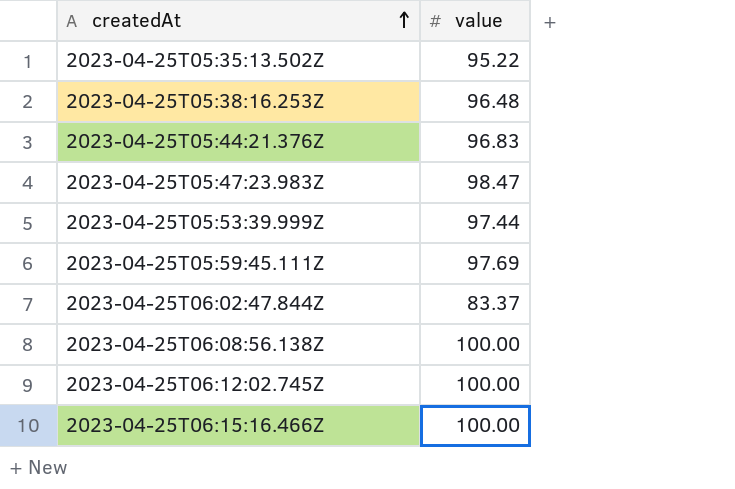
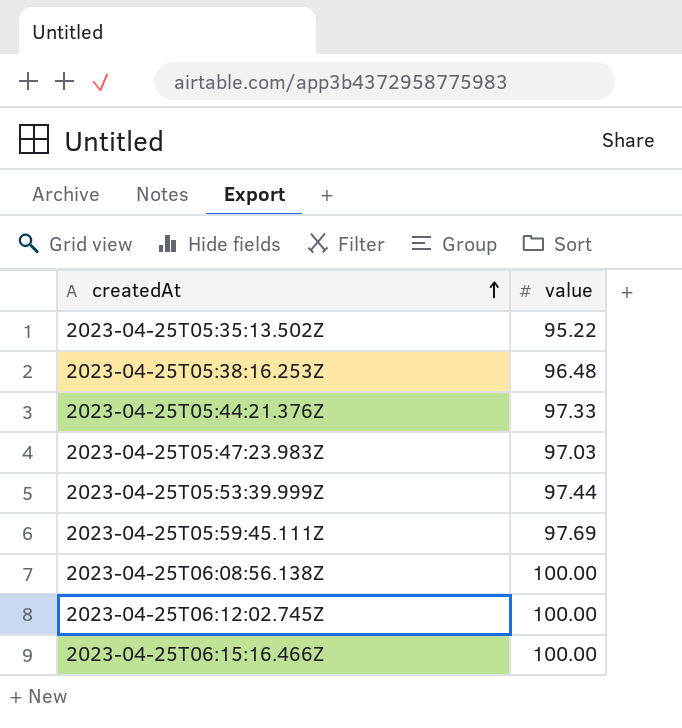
row 2023-04-25T06:02:47.844Z: 83.37 -> none
2023-04-25T05:44:21.376Z | value: 96.83 -> 97.33
2023-04-25T05:47:23.983Z | value: 98.47 -> 97.03

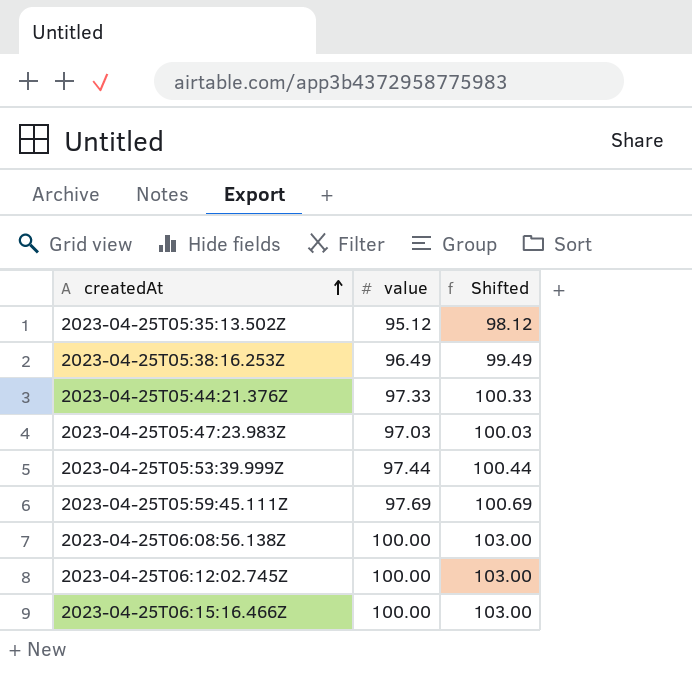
column Shifted | formula: none -> [value] + 3
2023-04-25T05:35:13.502Z | value: 95.22 -> 95.12
2023-04-25T05:38:16.253Z | value: 96.48 -> 96.49

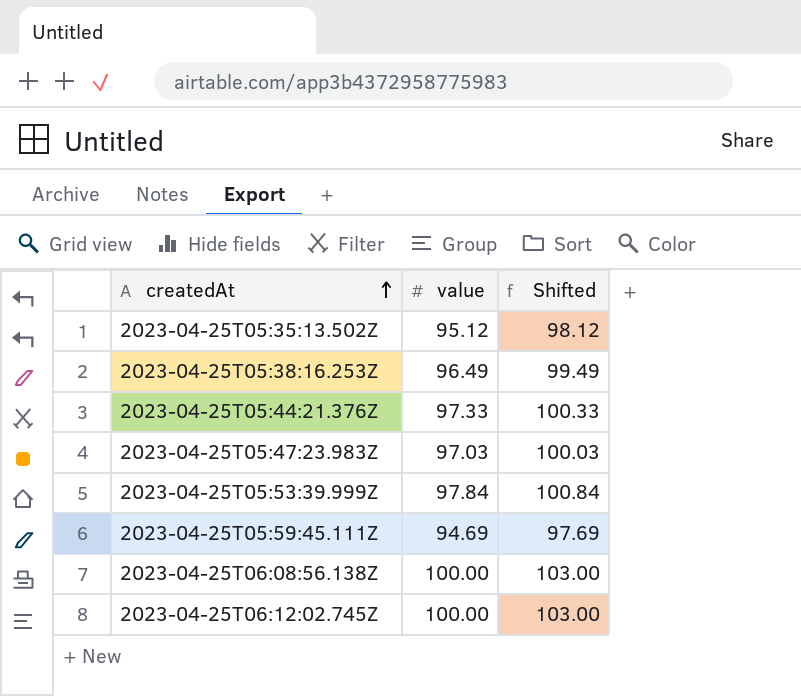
row 2023-04-25T06:15:16.466Z: 100.00 | 103.00 -> none
2023-04-25T05:53:39.999Z | value: 97.44 -> 97.84
2023-04-25T05:53:39.999Z | Shifted: 100.44 -> 100.84
2023-04-25T05:59:45.111Z | value: 97.69 -> 94.69
2023-04-25T05:59:45.111Z | Shifted: 100.69 -> 97.69

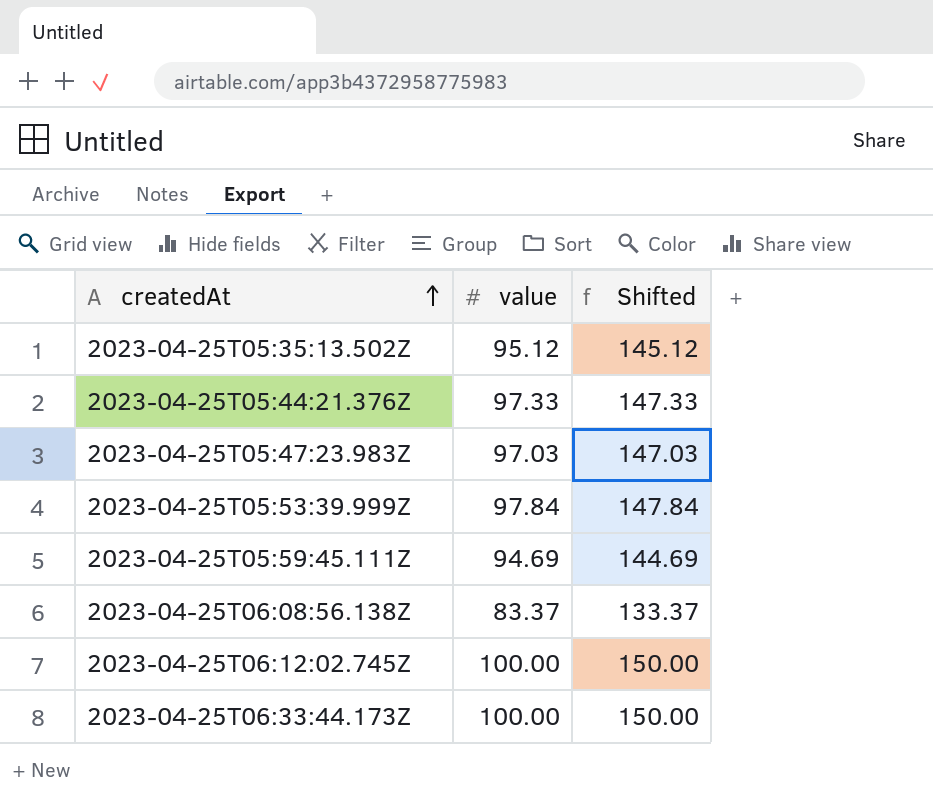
column Shifted | formula: [value] + 3 -> [value] + 50
row 2023-04-25T05:38:16.253Z: 96.49 | 99.49 -> none
2023-04-25T06:08:56.138Z | value: 100.00 -> 83.37
row 2023-04-25T06:33:44.173Z: none -> 100.00 | 150.00

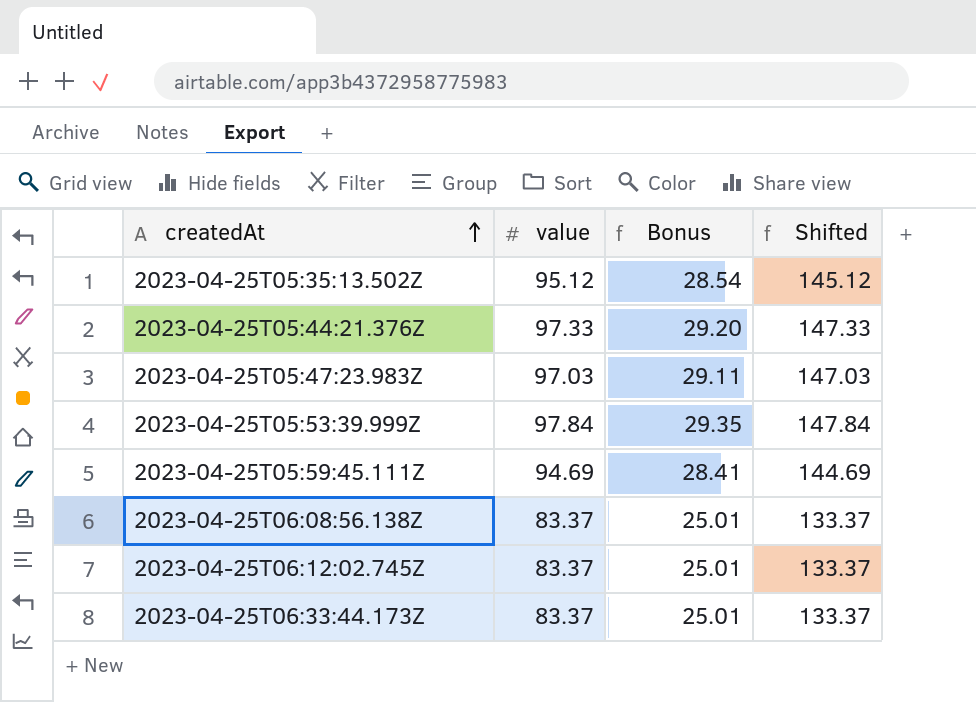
column Bonus | formula: none -> [value] * 0.3
2023-04-25T06:12:02.745Z | value: 100.00 -> 83.37
2023-04-25T06:12:02.745Z | Shifted: 150.00 -> 133.37
2023-04-25T06:33:44.173Z | value: 100.00 -> 83.37
2023-04-25T06:33:44.173Z | Shifted: 150.00 -> 133.37

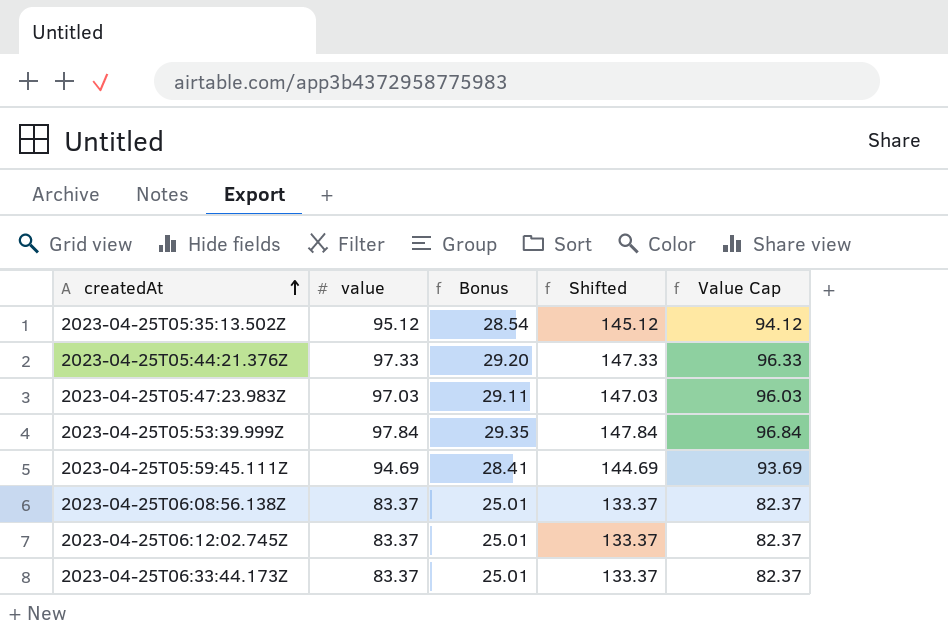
column Value Cap | formula: none -> [value] - 1

